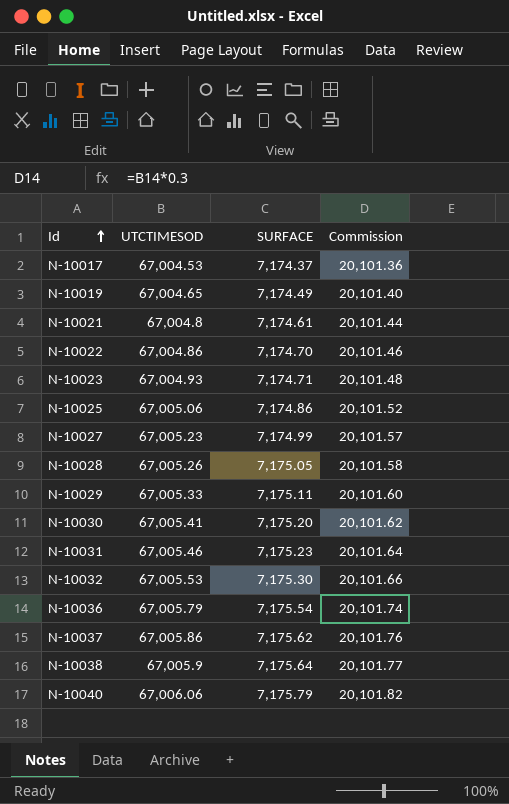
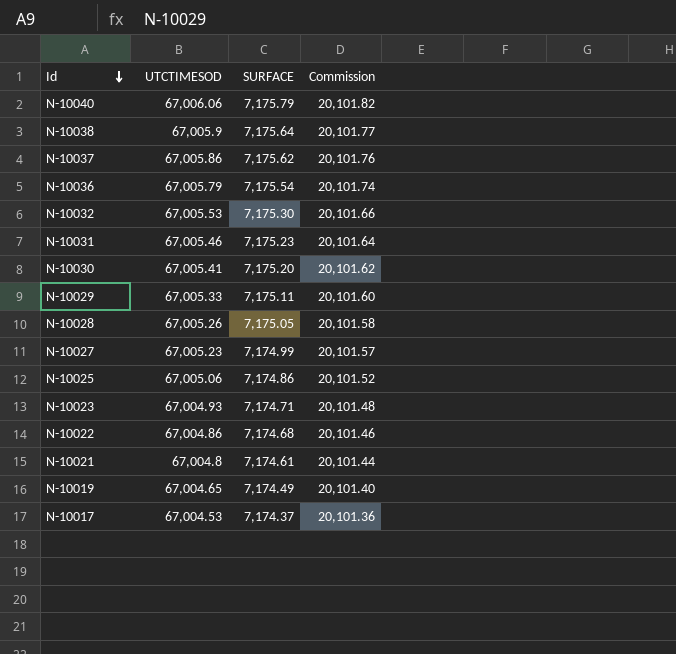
row order: Id ascending -> Id descending
N-10022 | SURFACE: 7,174.70 -> 7,174.68

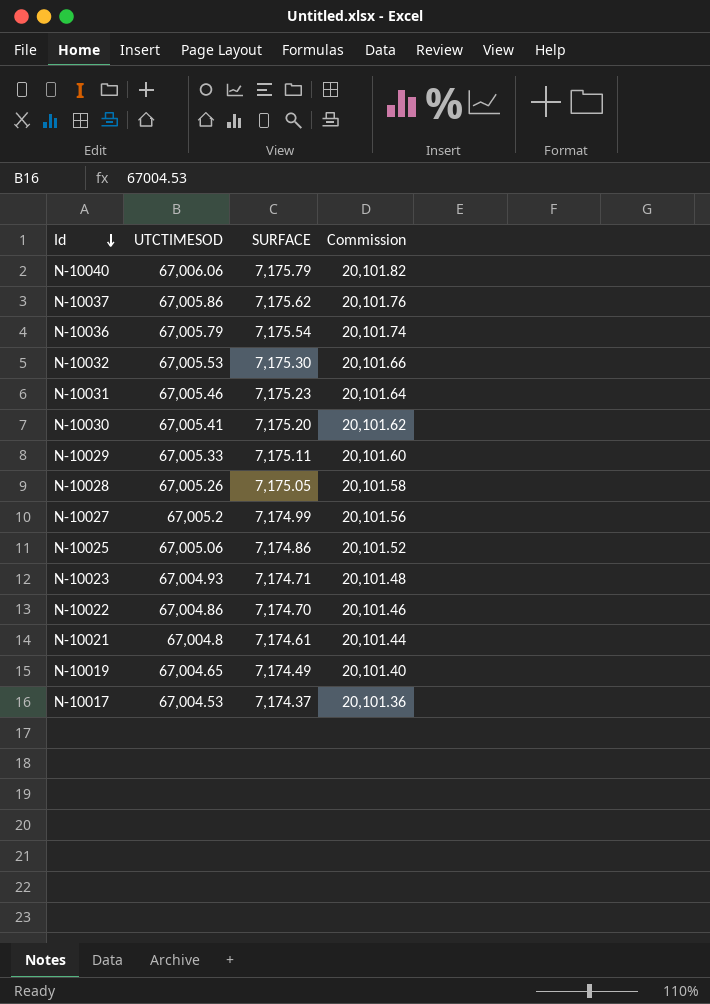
row N-10038: 67,005.9 | 7,175.64 | 20,101.77 -> none
N-10027 | UTCTIMESOD: 67,005.23 -> 67,005.2
N-10027 | Commission: 20,101.57 -> 20,101.56
N-10022 | SURFACE: 7,174.68 -> 7,174.70

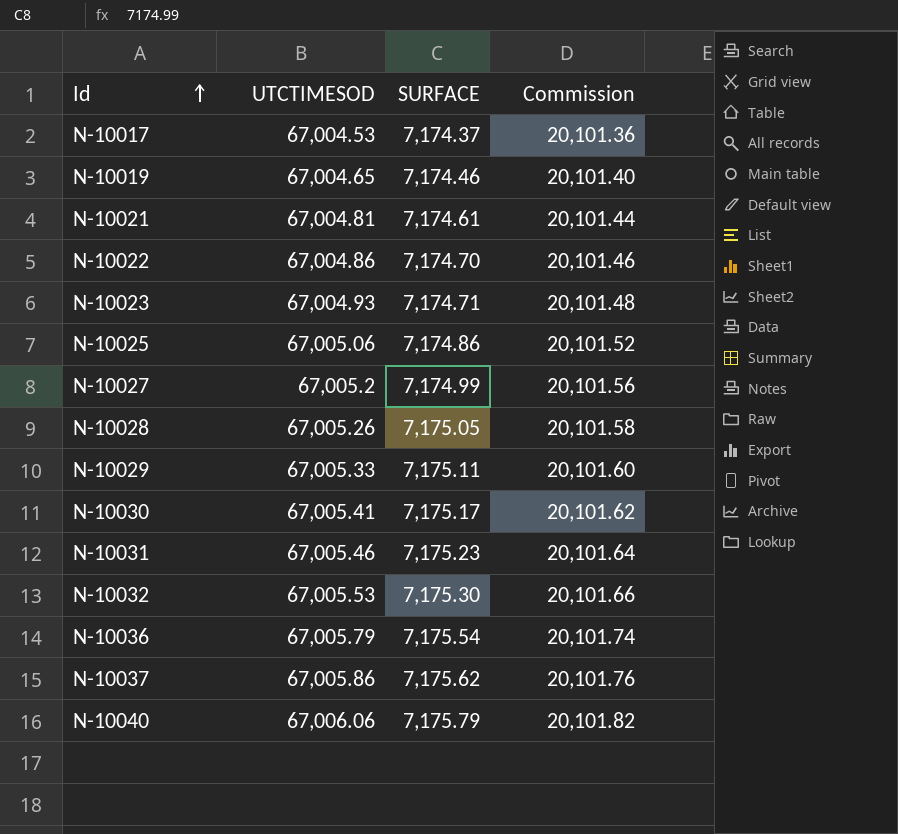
row order: Id descending -> Id ascending
N-10019 | SURFACE: 7,174.49 -> 7,174.46
N-10021 | UTCTIMESOD: 67,004.8 -> 67,004.81
N-10030 | SURFACE: 7,175.20 -> 7,175.17

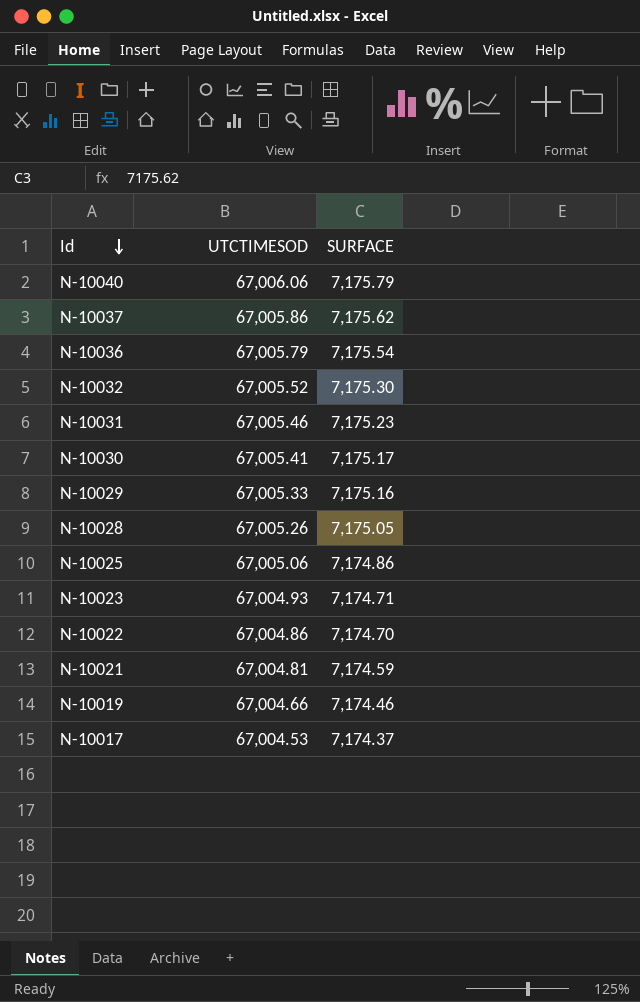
row order: Id ascending -> Id descending
column Commission | formula: [UTCTIMESOD] * 0.3 -> none
row N-10027: 67,005.2 | 7,174.99 | 20,101.56 -> none
N-10032 | UTCTIMESOD: 67,005.53 -> 67,005.52
N-10029 | SURFACE: 7,175.11 -> 7,175.16
N-10021 | SURFACE: 7,174.61 -> 7,174.59
N-10019 | UTCTIMESOD: 67,004.65 -> 67,004.66

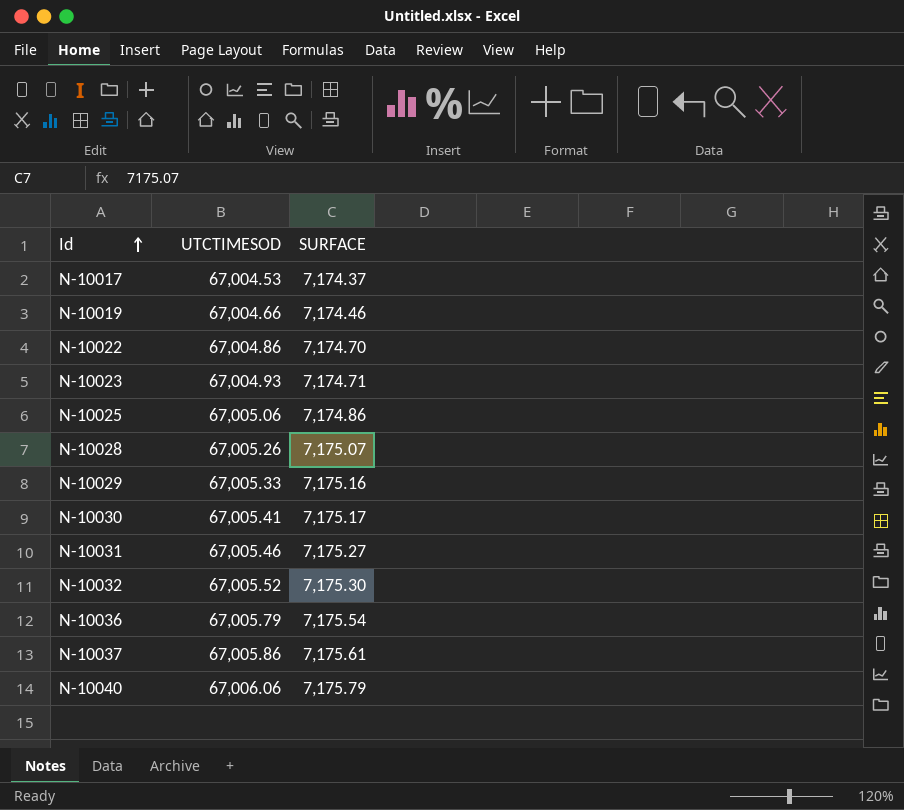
row order: Id descending -> Id ascending
row N-10021: 67,004.81 | 7,174.59 -> none
N-10028 | SURFACE: 7,175.05 -> 7,175.07
N-10031 | SURFACE: 7,175.23 -> 7,175.27
N-10037 | SURFACE: 7,175.62 -> 7,175.61

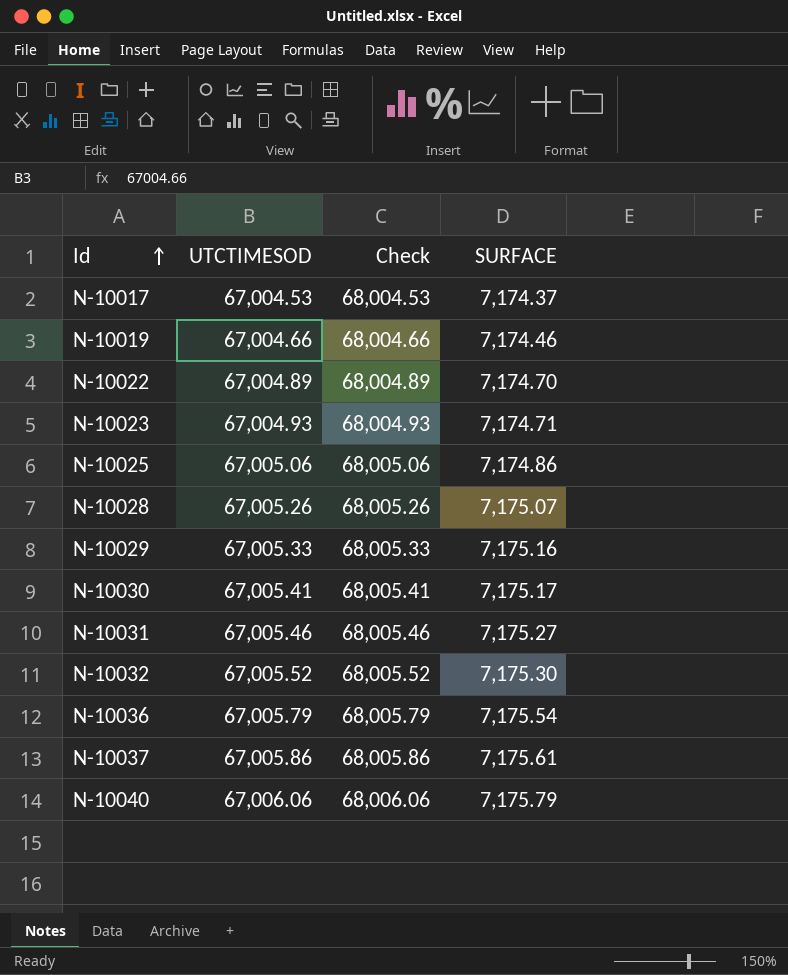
column Check | formula: none -> [UTCTIMESOD] + 1000
N-10022 | UTCTIMESOD: 67,004.86 -> 67,004.89

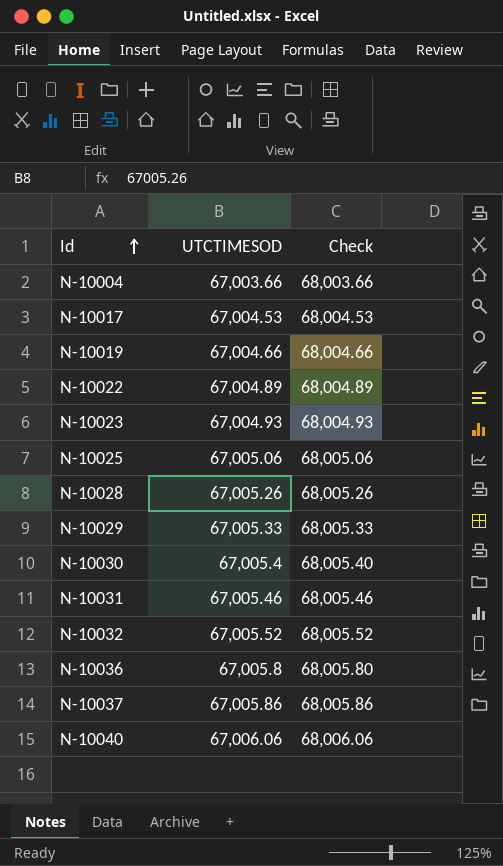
column SURFACE | position: 4 -> none
row N-10004: none -> 67,003.66 | 68,003.66
N-10030 | UTCTIMESOD: 67,005.41 -> 67,005.4
N-10030 | Check: 68,005.41 -> 68,005.40
N-10036 | UTCTIMESOD: 67,005.79 -> 67,005.8
N-10036 | Check: 68,005.79 -> 68,005.80

